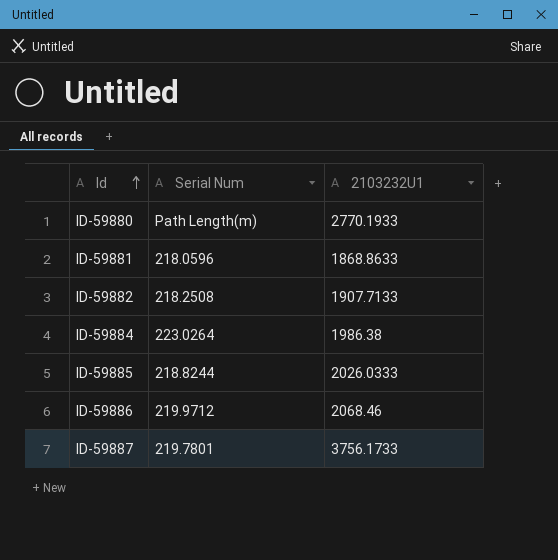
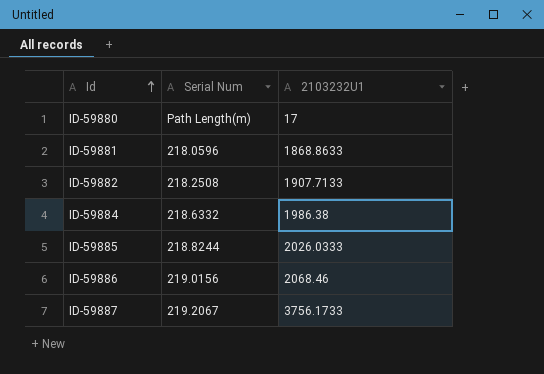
ID-59880 | 2103232U1: 2770.1933 -> 17
ID-59884 | Serial Num: 223.0264 -> 218.6332
ID-59886 | Serial Num: 219.9712 -> 219.0156
ID-59887 | Serial Num: 219.7801 -> 219.2067

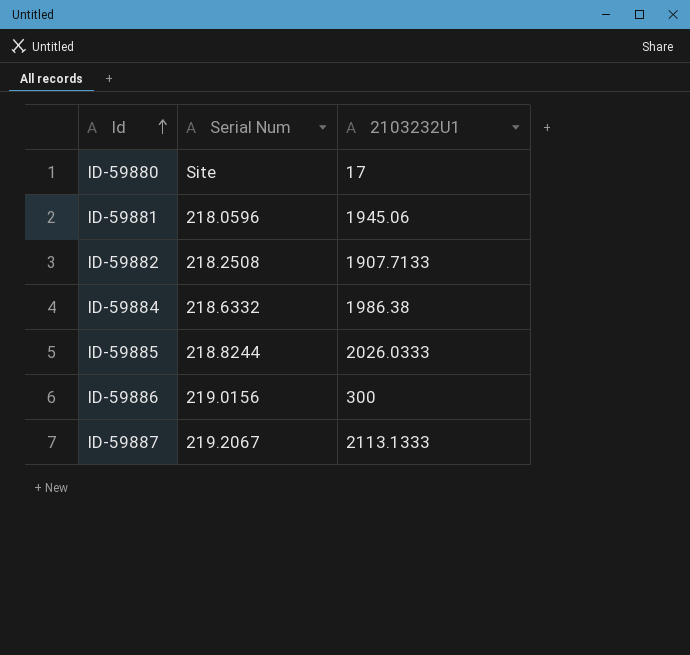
ID-59880 | Serial Num: Path Length(m) -> Site
ID-59881 | 2103232U1: 1868.8633 -> 1945.06
ID-59886 | 2103232U1: 2068.46 -> 300
ID-59887 | 2103232U1: 3756.1733 -> 2113.1333

